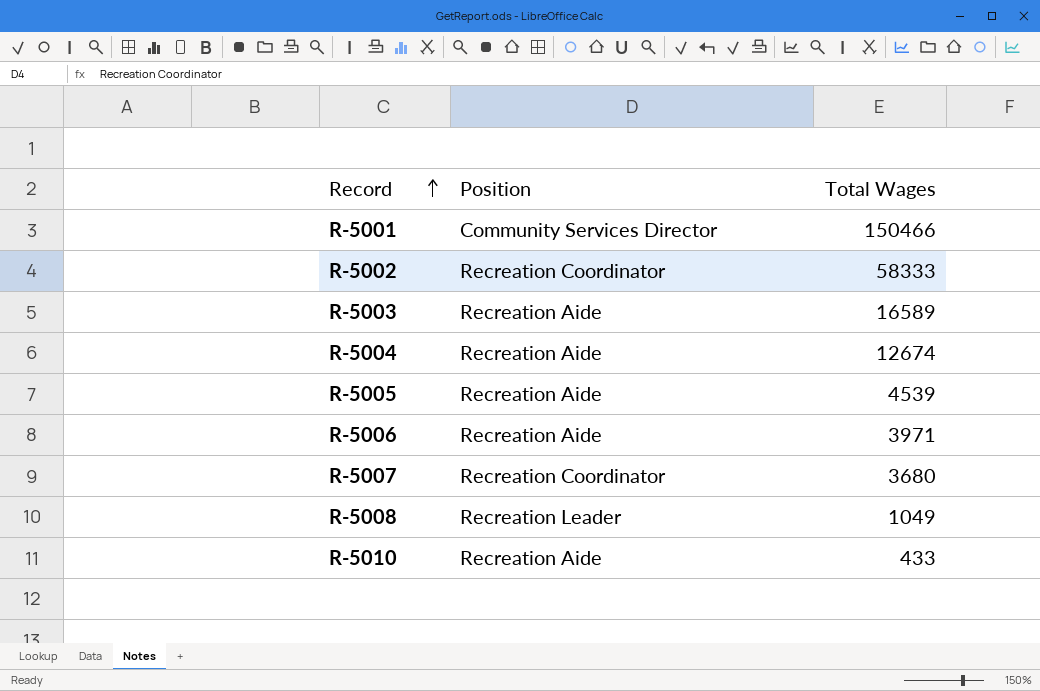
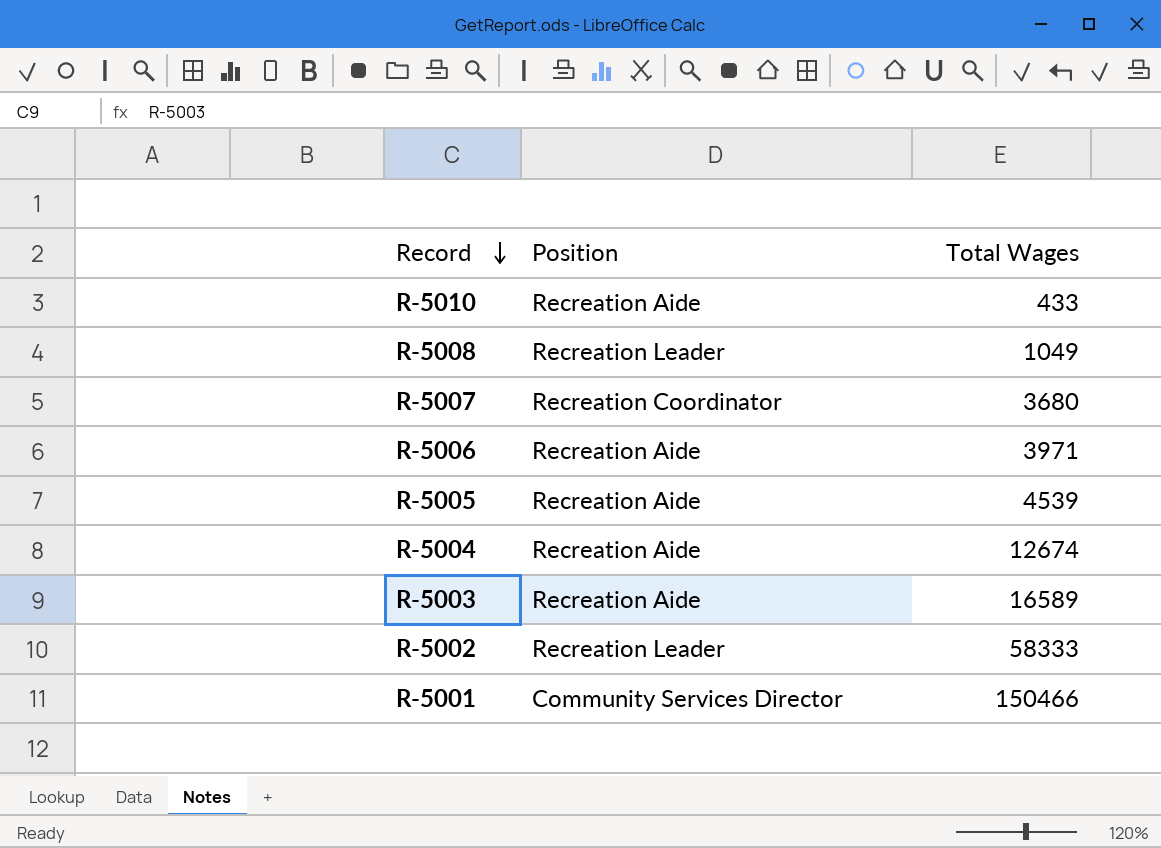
row order: Record ascending -> Record descending
R-5002 | Position: Recreation Coordinator -> Recreation Leader

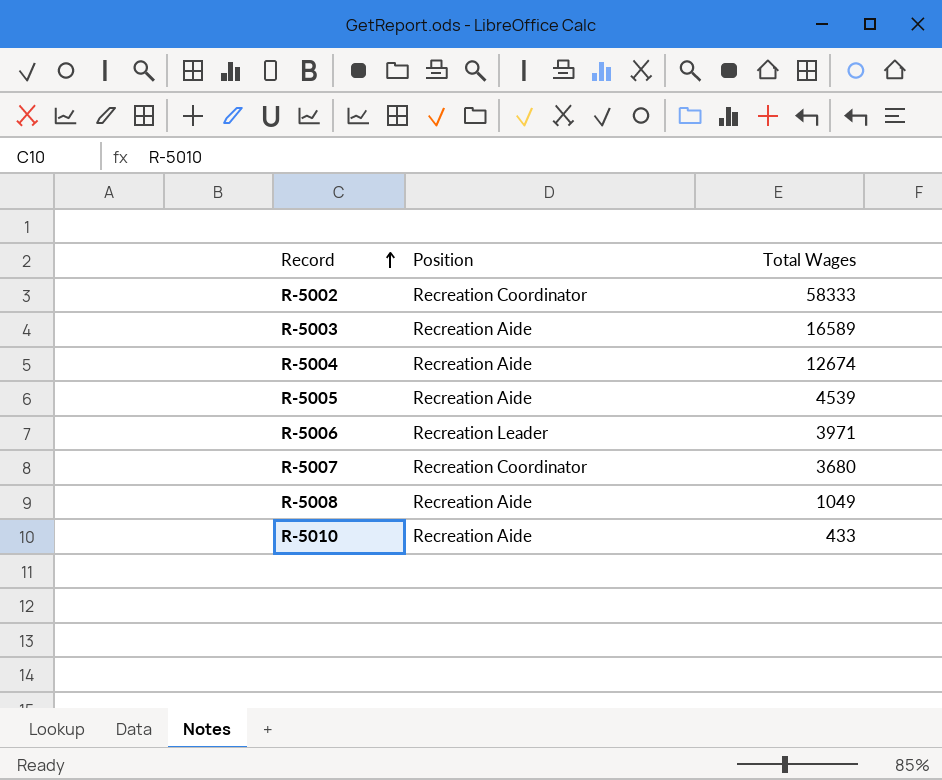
row order: Record descending -> Record ascending
row R-5001: Community Services Director | 150466 -> none
R-5002 | Position: Recreation Leader -> Recreation Coordinator
R-5006 | Position: Recreation Aide -> Recreation Leader
R-5008 | Position: Recreation Leader -> Recreation Aide

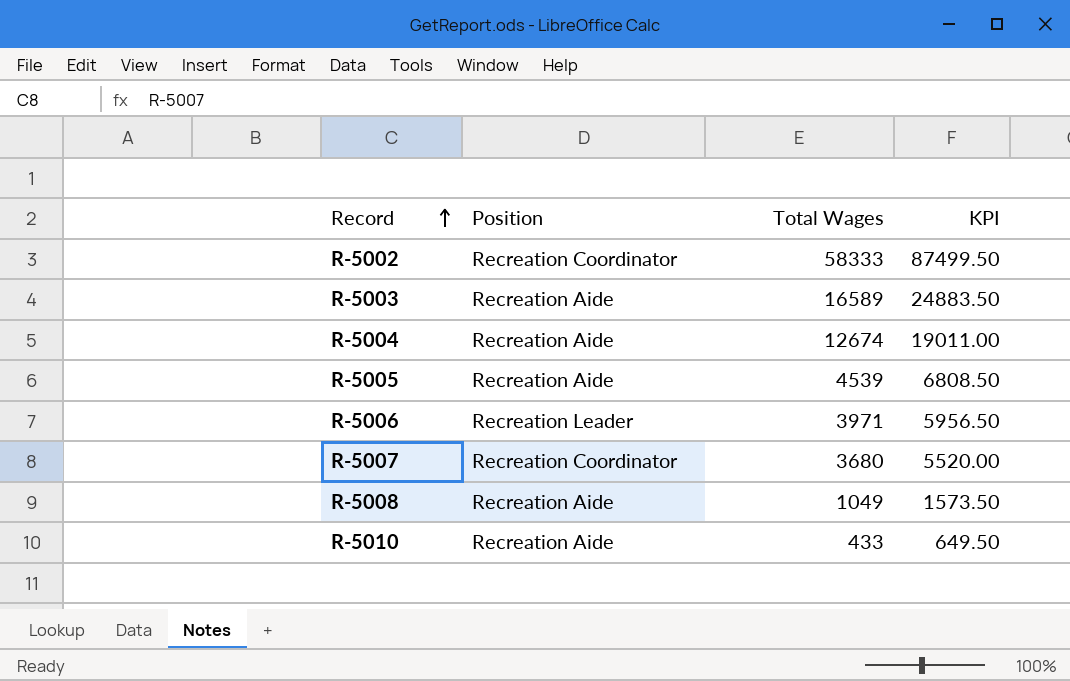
column KPI | formula: none -> [Total Wages] * 1.5

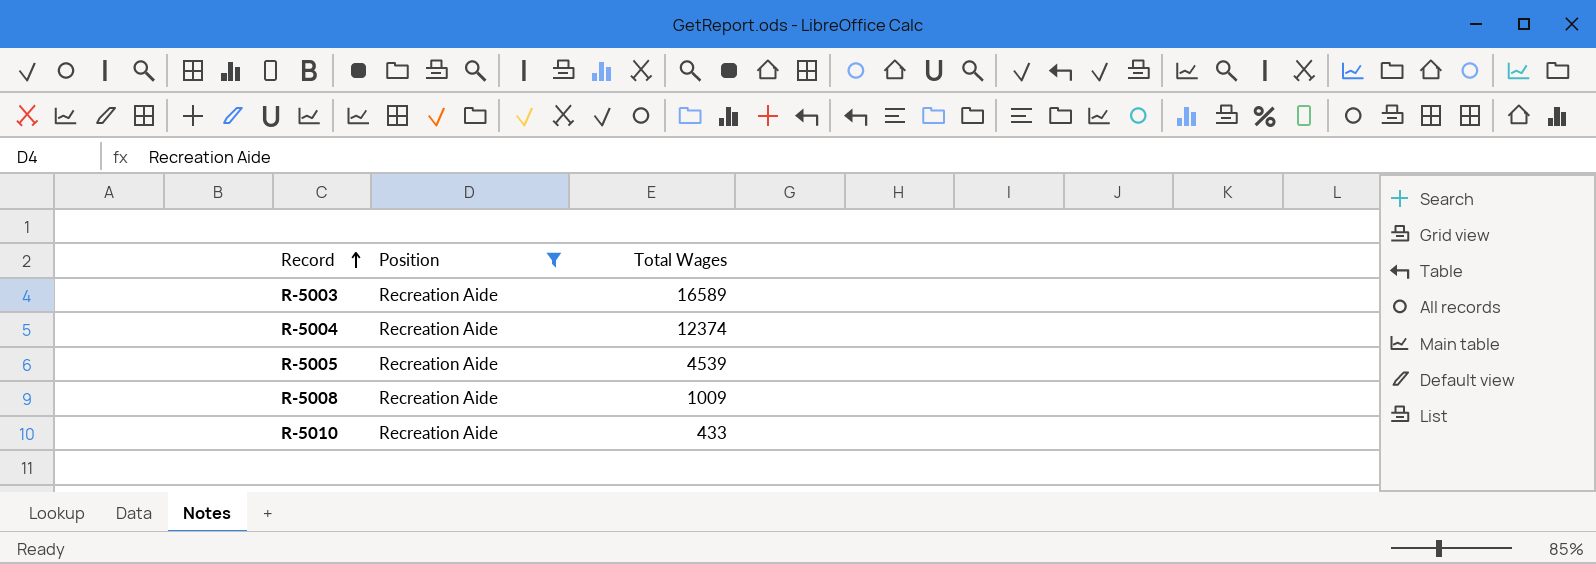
filter: none -> Position = Recreation Aide
column KPI | formula: [Total Wages] * 1.5 -> none
R-5004 | Total Wages: 12674 -> 12374
R-5008 | Total Wages: 1049 -> 1009

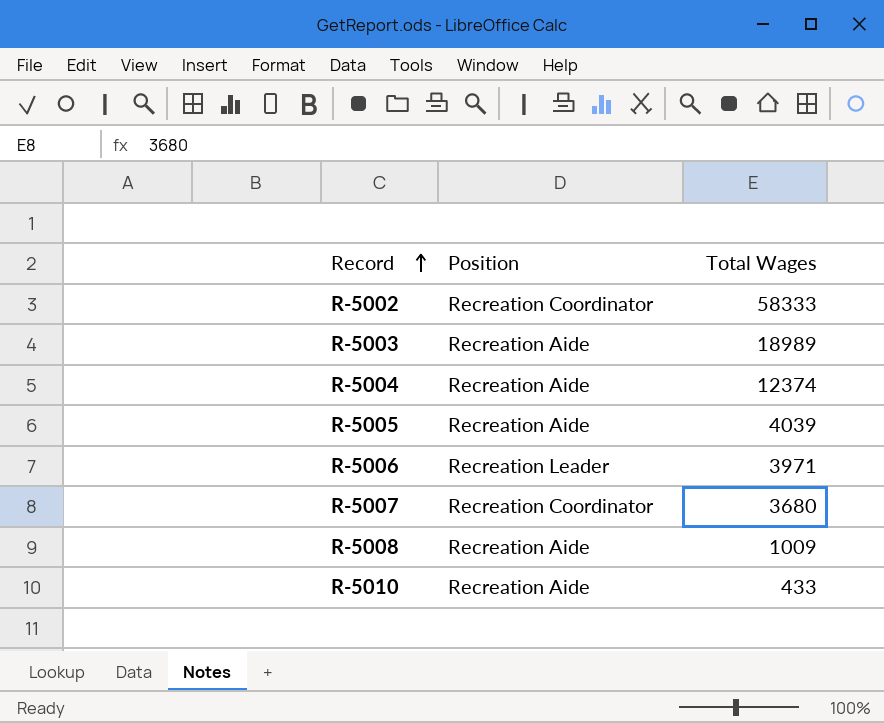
filter: Position = Recreation Aide -> none
R-5003 | Total Wages: 16589 -> 18989
R-5005 | Total Wages: 4539 -> 4039

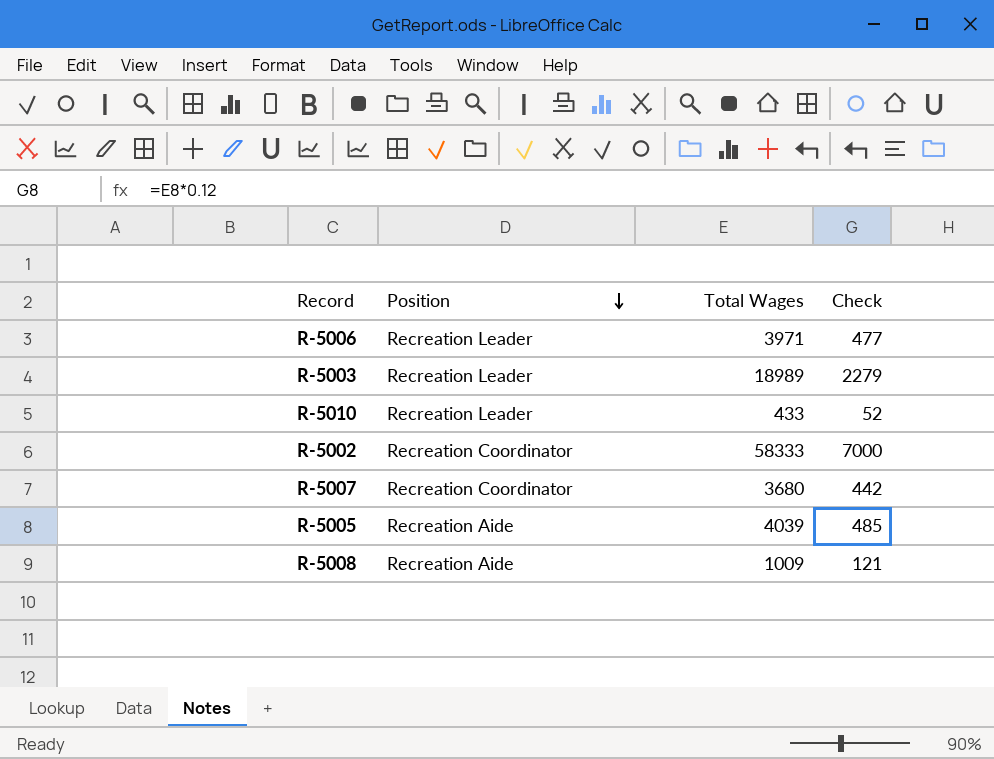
row order: Record ascending -> Position descending
column Check | formula: none -> [Total Wages] * 0.12
row R-5004: Recreation Aide | 12374 -> none
R-5003 | Position: Recreation Aide -> Recreation Leader
R-5010 | Position: Recreation Aide -> Recreation Leader

